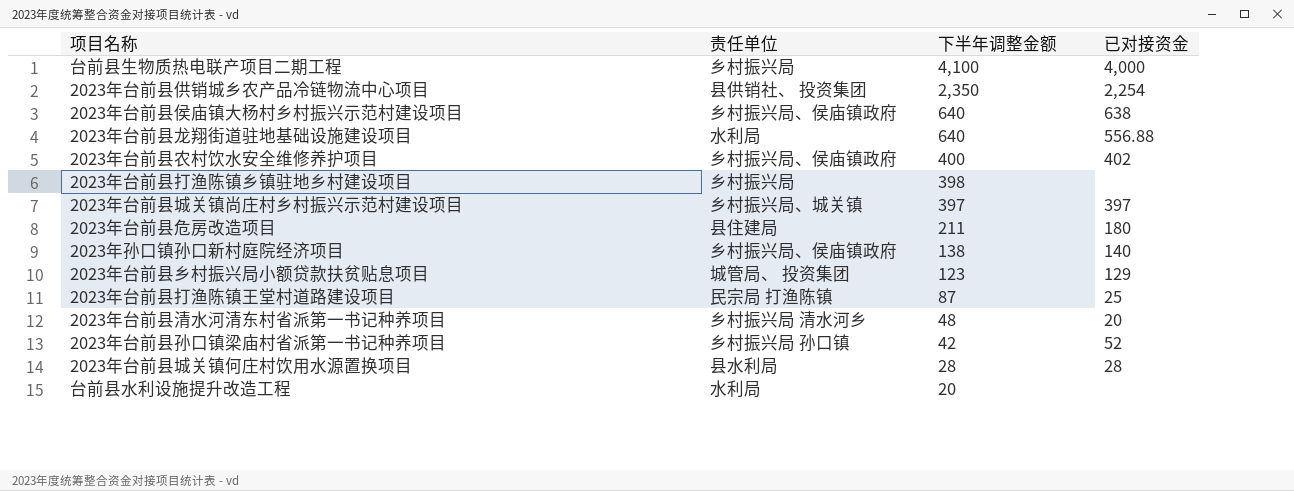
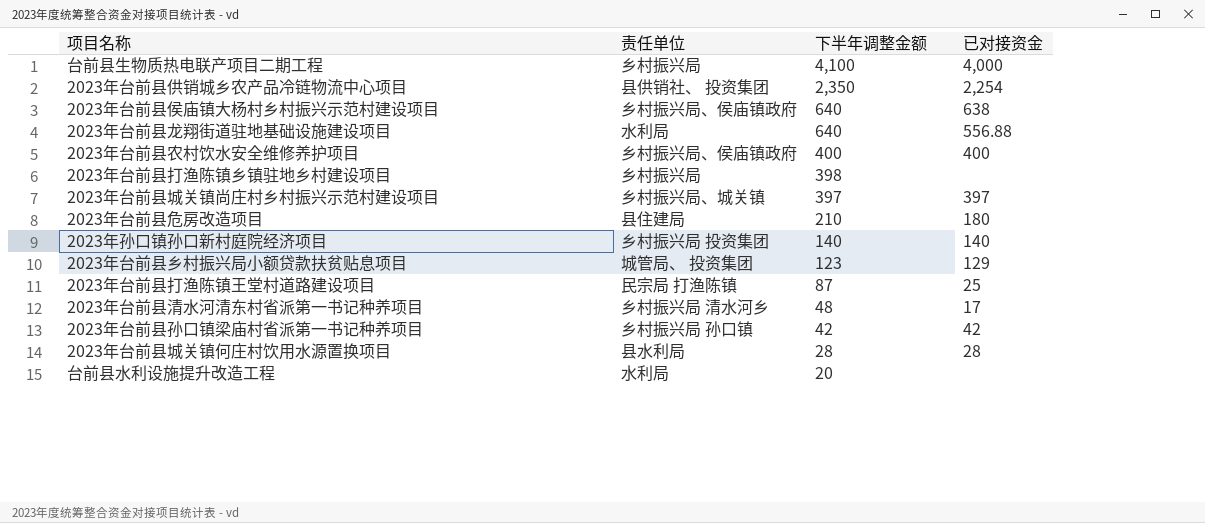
2023年台前县农村饮水安全维修养护项目 | 已对接资金: 402 -> 400
2023年台前县危房改造项目 | 下半年调整金额: 211 -> 210
2023年孙口镇孙口新村庭院经济项目 | 责任单位: 乡村振兴局、侯庙镇政府 -> 乡村振兴局 投资集团
2023年孙口镇孙口新村庭院经济项目 | 下半年调整金额: 138 -> 140
2023年台前县清水河清东村省派第一书记种养项目 | 已对接资金: 20 -> 17
2023年台前县孙口镇梁庙村省派第一书记种养项目 | 已对接资金: 52 -> 42

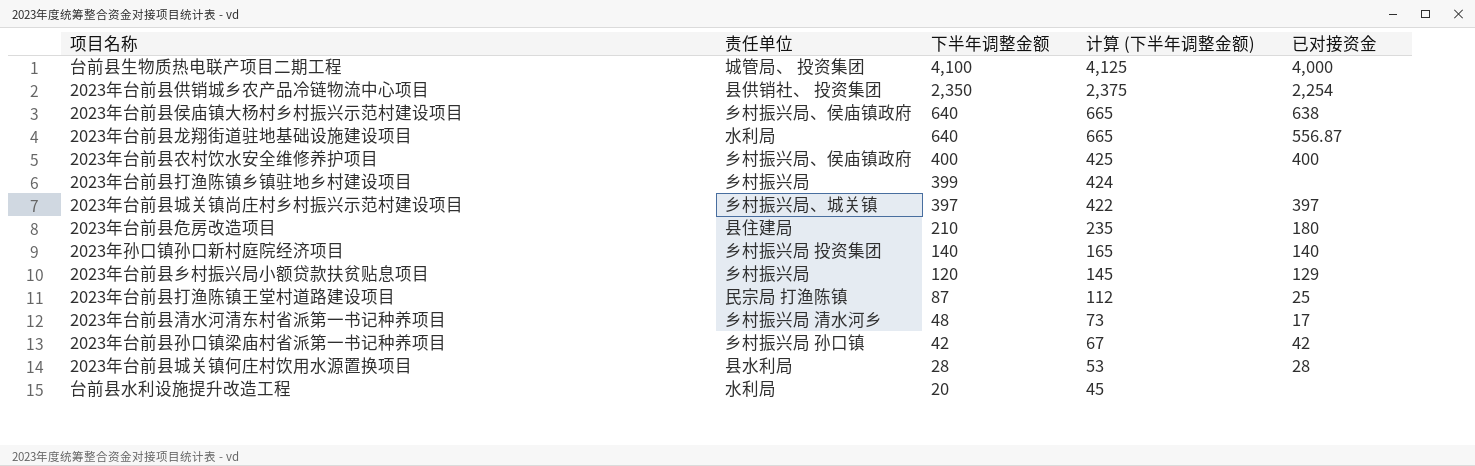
column 计算 (下半年调整金额) | formula: none -> [下半年调整金额] + 25
台前县生物质热电联产项目二期工程 | 责任单位: 乡村振兴局 -> 城管局、 投资集团
2023年台前县龙翔街道驻地基础设施建设项目 | 已对接资金: 556.88 -> 556.87
2023年台前县打渔陈镇乡镇驻地乡村建设项目 | 下半年调整金额: 398 -> 399
2023年台前县乡村振兴局小额贷款扶贫贴息项目 | 责任单位: 城管局、 投资集团 -> 乡村振兴局
2023年台前县乡村振兴局小额贷款扶贫贴息项目 | 下半年调整金额: 123 -> 120

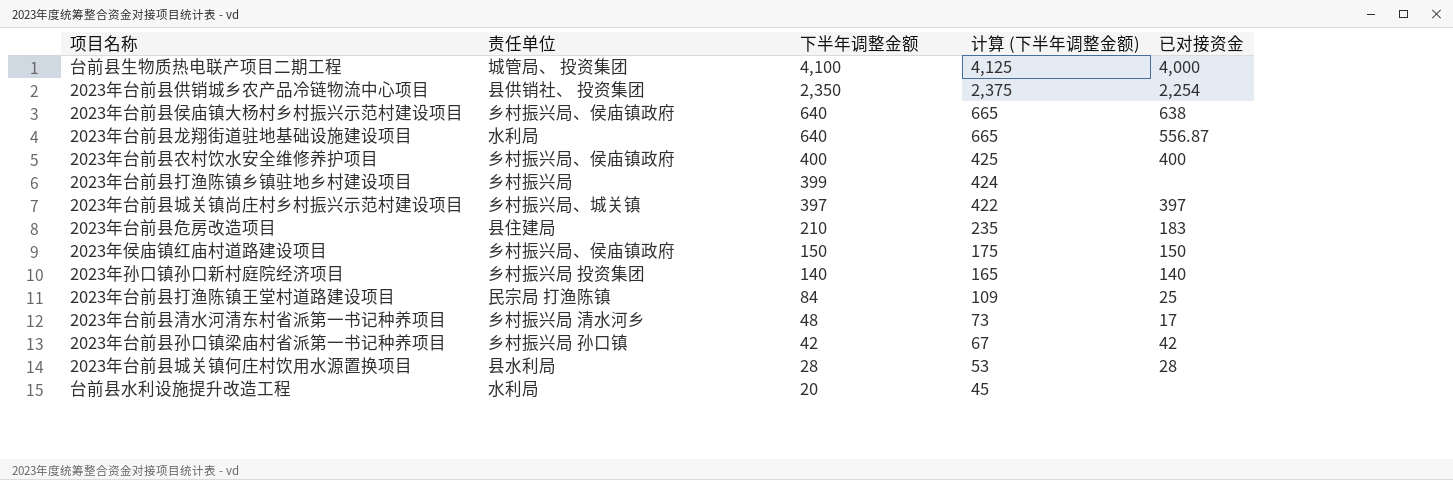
row 2023年台前县乡村振兴局小额贷款扶贫贴息项目: 乡村振兴局 | 120 | 145 | 129 -> none
2023年台前县危房改造项目 | 已对接资金: 180 -> 183
row 2023年侯庙镇红庙村道路建设项目: none -> 乡村振兴局、侯庙镇政府 | 150 | 175 | 150
2023年台前县打渔陈镇王堂村道路建设项目 | 下半年调整金额: 87 -> 84
2023年台前县打渔陈镇王堂村道路建设项目 | 计算 (下半年调整金额): 112 -> 109

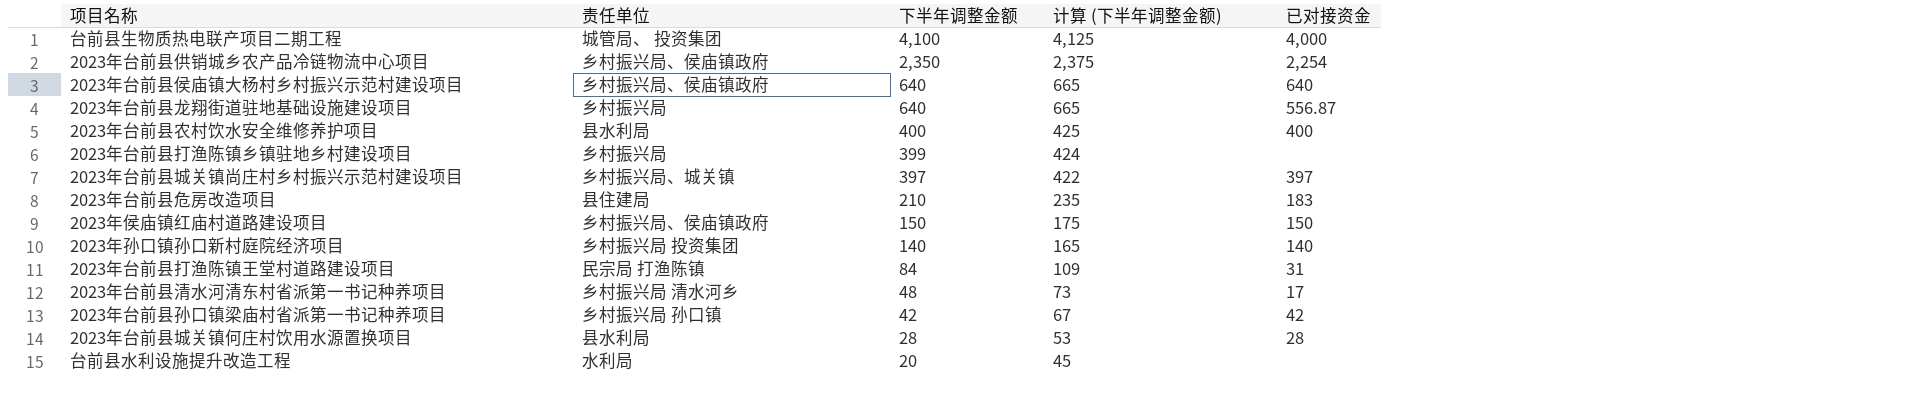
2023年台前县供销城乡农产品冷链物流中心项目 | 责任单位: 县供销社、 投资集团 -> 乡村振兴局、侯庙镇政府
2023年台前县侯庙镇大杨村乡村振兴示范村建设项目 | 已对接资金: 638 -> 640
2023年台前县龙翔街道驻地基础设施建设项目 | 责任单位: 水利局 -> 乡村振兴局
2023年台前县农村饮水安全维修养护项目 | 责任单位: 乡村振兴局、侯庙镇政府 -> 县水利局
2023年台前县打渔陈镇王堂村道路建设项目 | 已对接资金: 25 -> 31

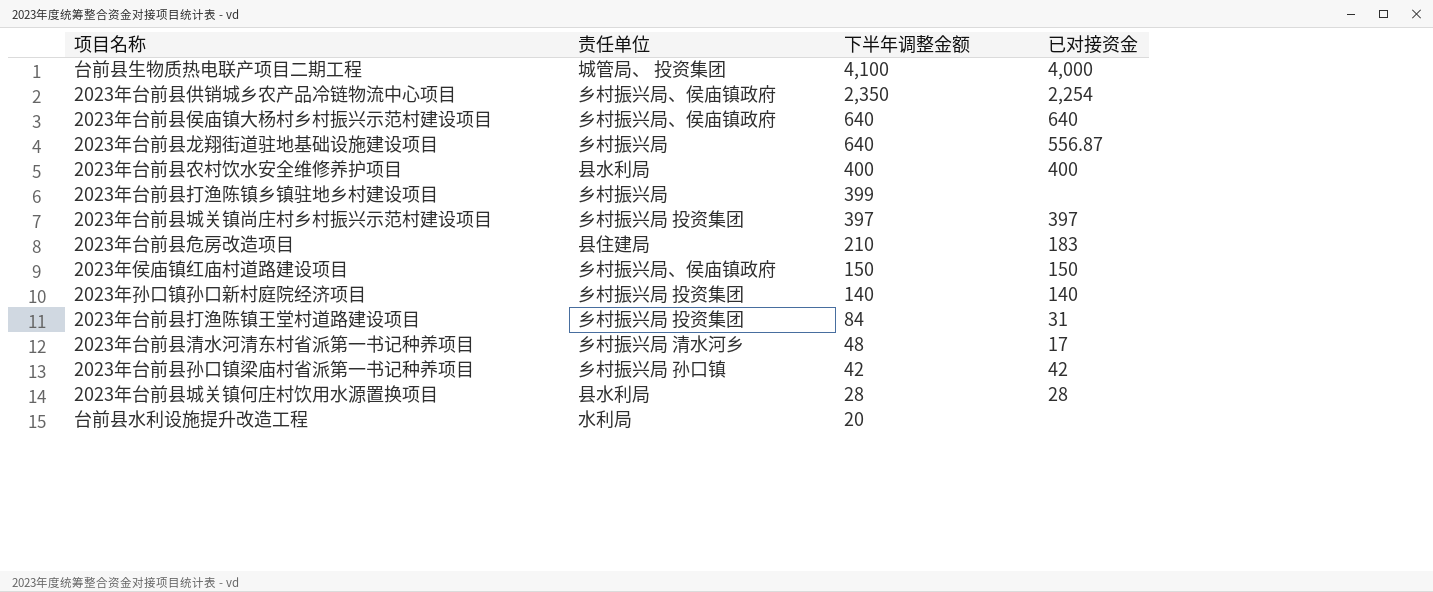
column 计算 (下半年调整金额) | formula: [下半年调整金额] + 25 -> none
2023年台前县城关镇尚庄村乡村振兴示范村建设项目 | 责任单位: 乡村振兴局、城关镇 -> 乡村振兴局 投资集团
2023年台前县打渔陈镇王堂村道路建设项目 | 责任单位: 民宗局 打渔陈镇 -> 乡村振兴局 投资集团

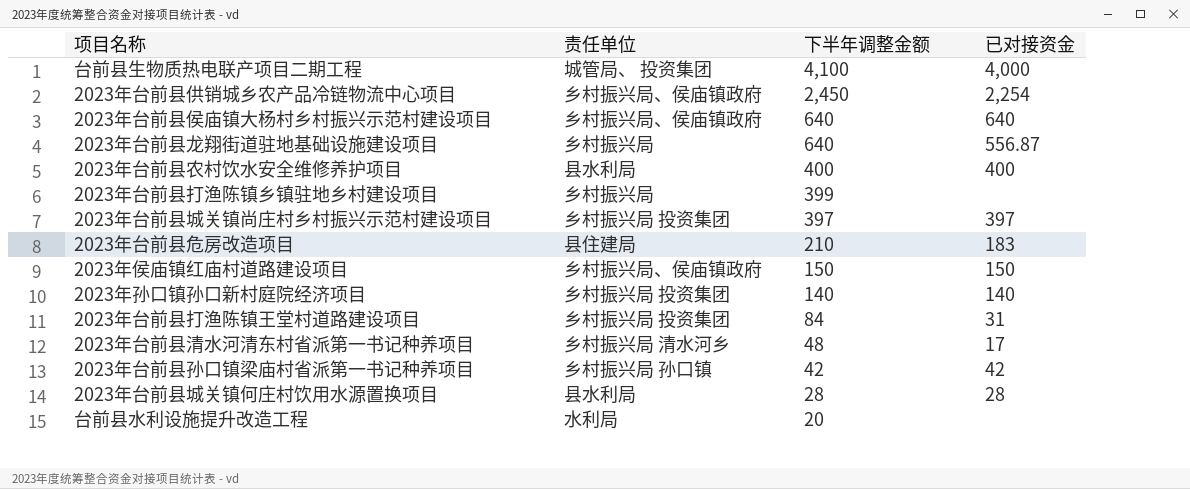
2023年台前县供销城乡农产品冷链物流中心项目 | 下半年调整金额: 2,350 -> 2,450

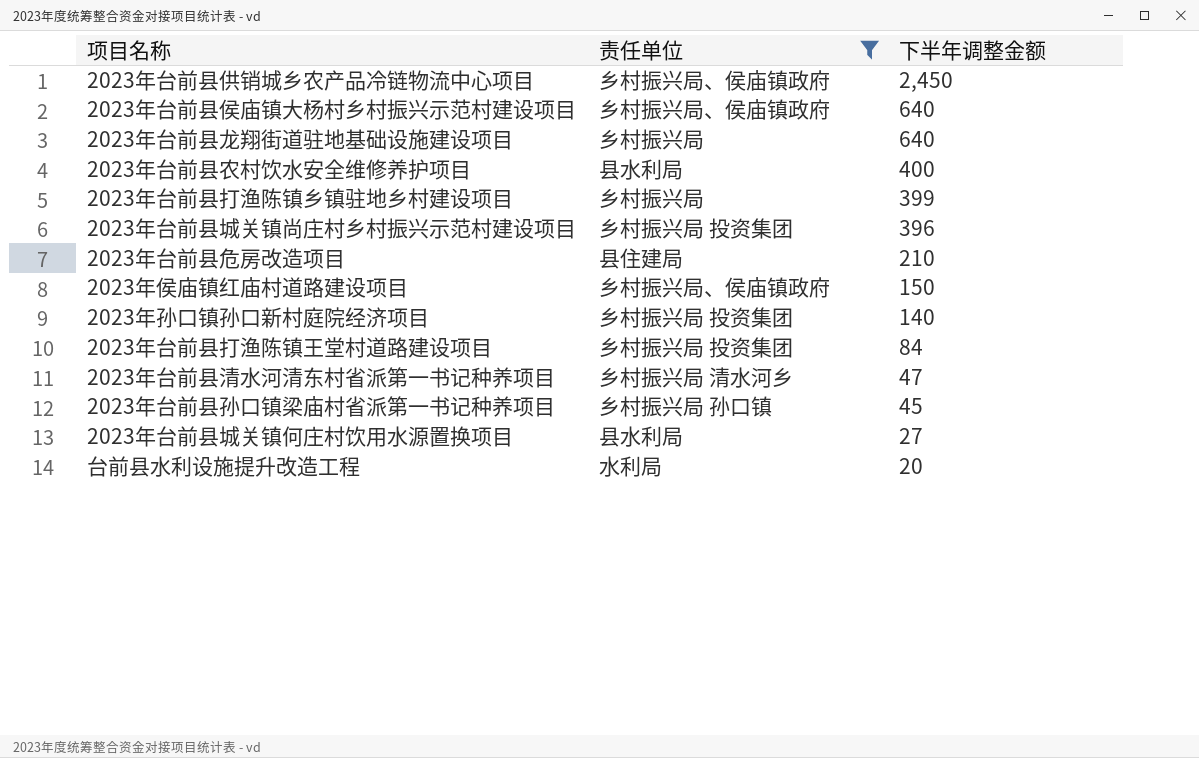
filter: none -> 责任单位 != 城管局、 投资集团
column 已对接资金 | position: 4 -> none
2023年台前县城关镇尚庄村乡村振兴示范村建设项目 | 下半年调整金额: 397 -> 396
2023年台前县清水河清东村省派第一书记种养项目 | 下半年调整金额: 48 -> 47
2023年台前县孙口镇梁庙村省派第一书记种养项目 | 下半年调整金额: 42 -> 45
2023年台前县城关镇何庄村饮用水源置换项目 | 下半年调整金额: 28 -> 27

